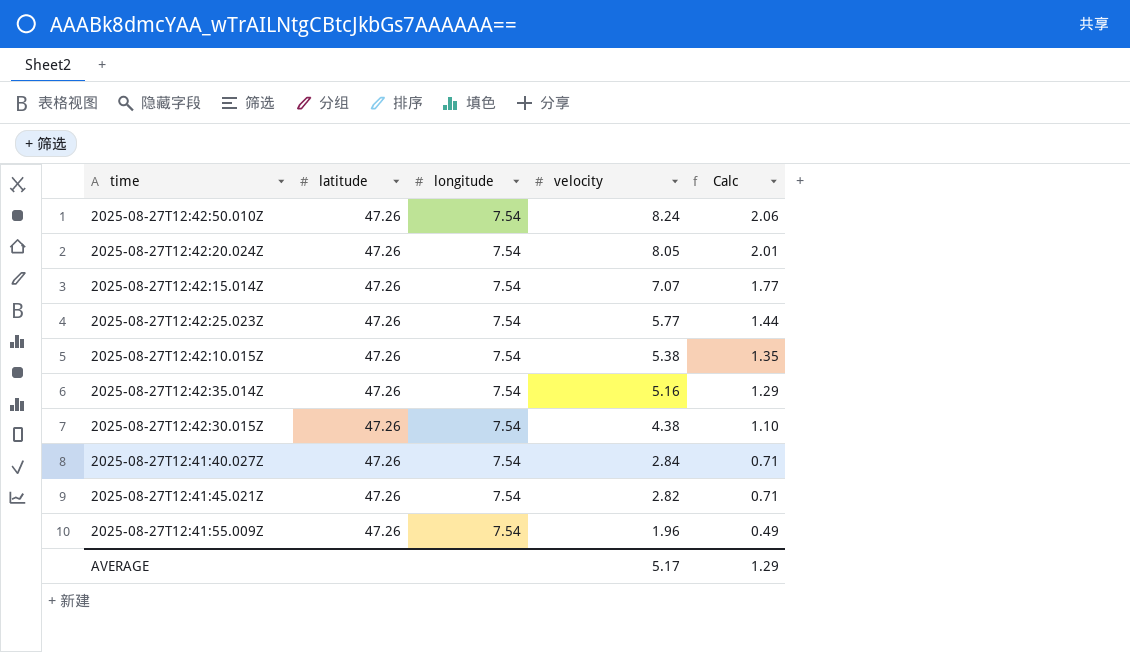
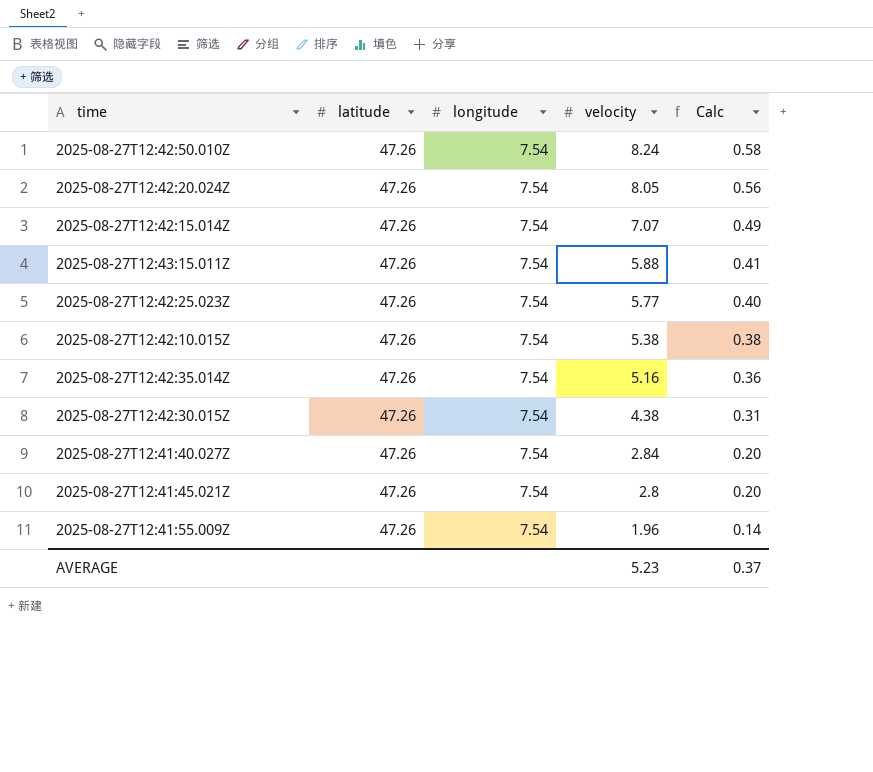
column Calc | formula: [velocity] * 0.25 -> [velocity] * 0.07
row 2025-08-27T12:43:15.011Z: none -> 47.26 | 7.54 | 5.88 | 0.41
2025-08-27T12:41:45.021Z | velocity: 2.82 -> 2.8
AVERAGE | velocity: 5.17 -> 5.23
AVERAGE | Calc: 1.29 -> 0.37

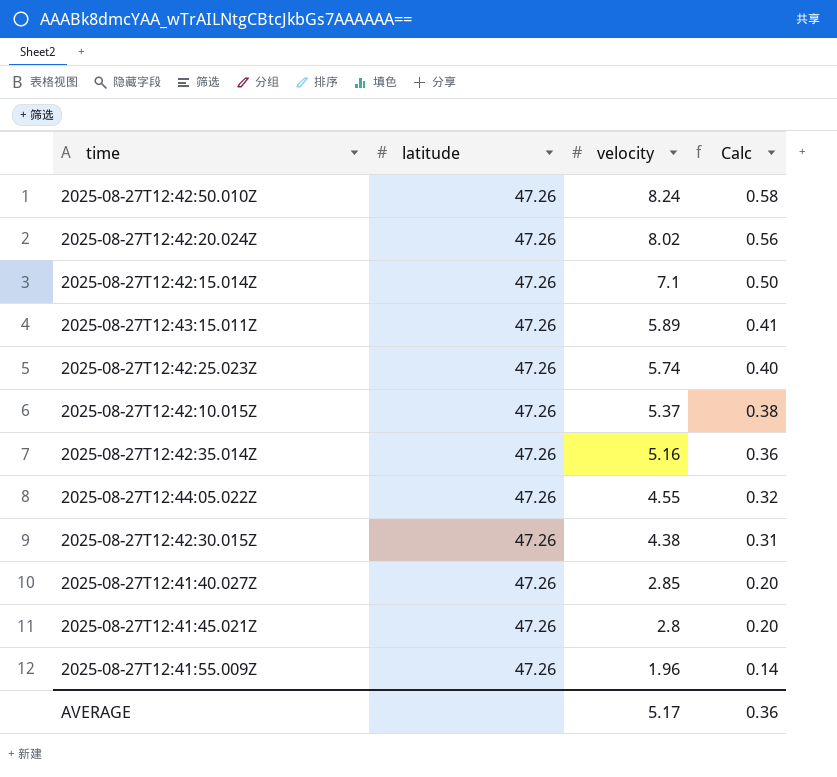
column longitude | position: 3 -> none
2025-08-27T12:42:20.024Z | velocity: 8.05 -> 8.02
2025-08-27T12:42:15.014Z | velocity: 7.07 -> 7.1
2025-08-27T12:42:15.014Z | Calc: 0.49 -> 0.50
2025-08-27T12:43:15.011Z | velocity: 5.88 -> 5.89
2025-08-27T12:42:25.023Z | velocity: 5.77 -> 5.74
2025-08-27T12:42:10.015Z | velocity: 5.38 -> 5.37
row 2025-08-27T12:44:05.022Z: none -> 47.26 | 4.55 | 0.32
2025-08-27T12:41:40.027Z | velocity: 2.84 -> 2.85
AVERAGE | velocity: 5.23 -> 5.17
AVERAGE | Calc: 0.37 -> 0.36

